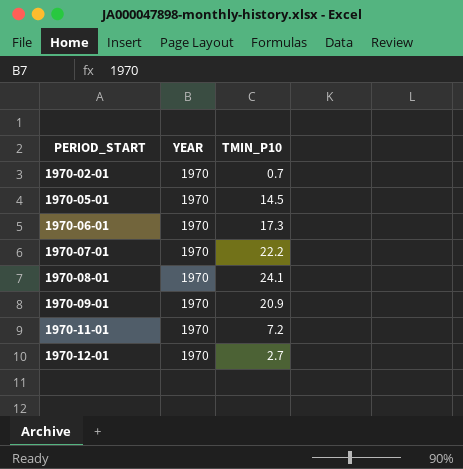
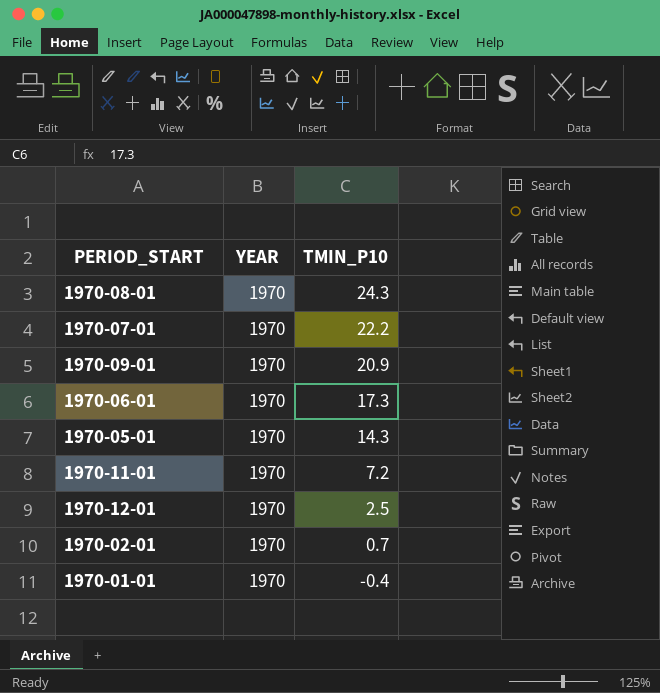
row order: PERIOD_START ascending -> TMIN_P10 descending
1970-08-01 | TMIN_P10: 24.1 -> 24.3
1970-05-01 | TMIN_P10: 14.5 -> 14.3
1970-12-01 | TMIN_P10: 2.7 -> 2.5
row 1970-01-01: none -> 1970 | -0.4

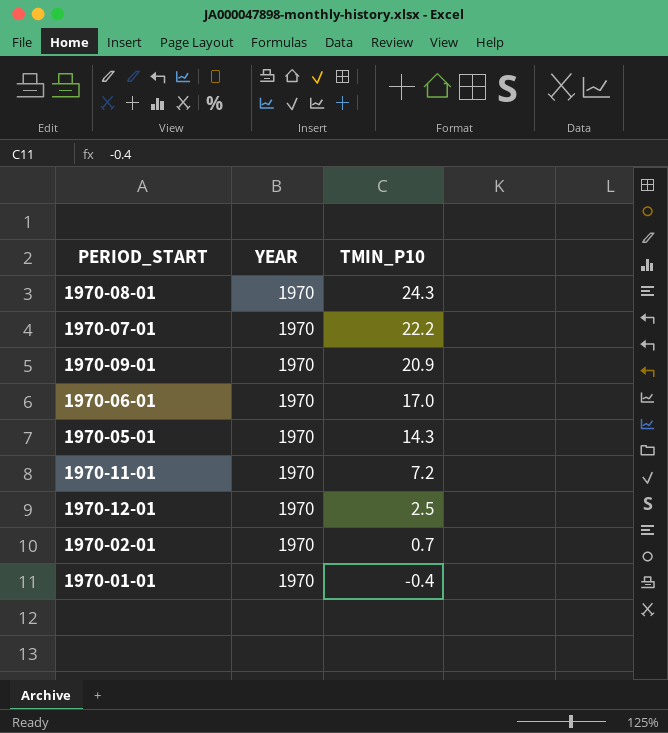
1970-06-01 | TMIN_P10: 17.3 -> 17.0

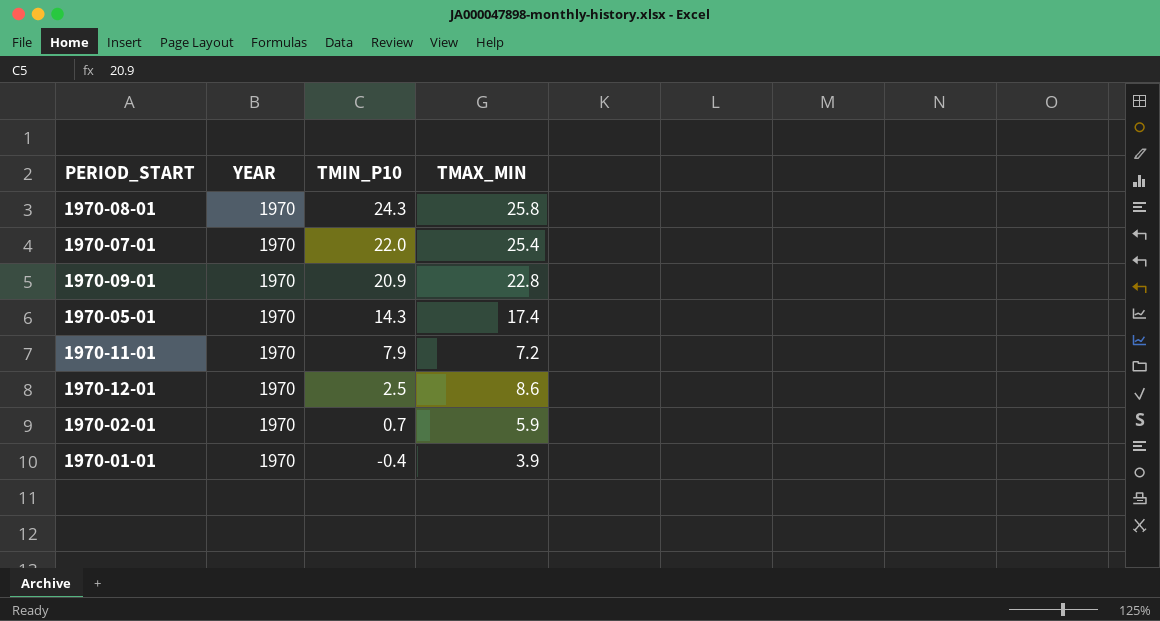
column TMAX_MIN | position: none -> 4
row 1970-06-01: 1970 | 17.0 -> none
1970-07-01 | TMIN_P10: 22.2 -> 22.0
1970-11-01 | TMIN_P10: 7.2 -> 7.9

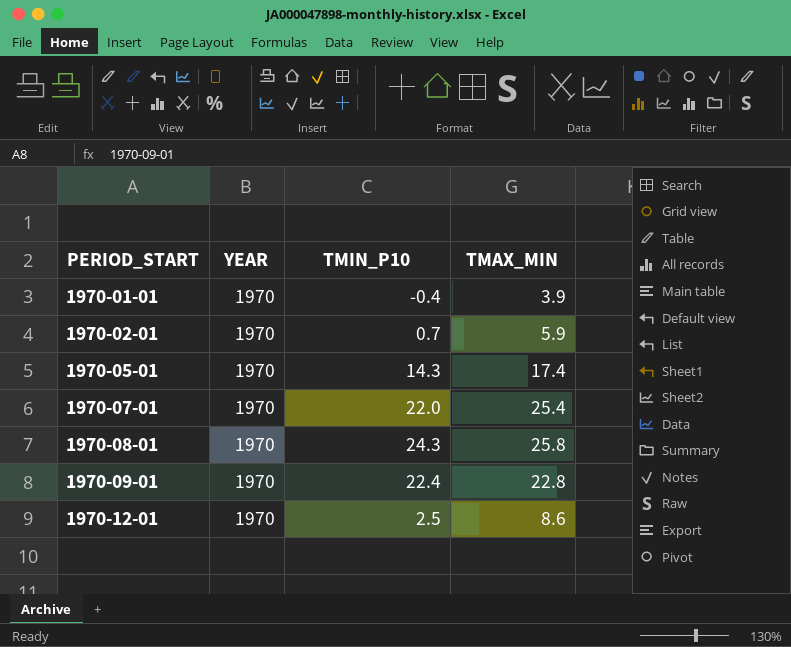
row order: TMIN_P10 descending -> PERIOD_START ascending
row 1970-11-01: 1970 | 7.9 | 7.2 -> none
1970-09-01 | TMIN_P10: 20.9 -> 22.4

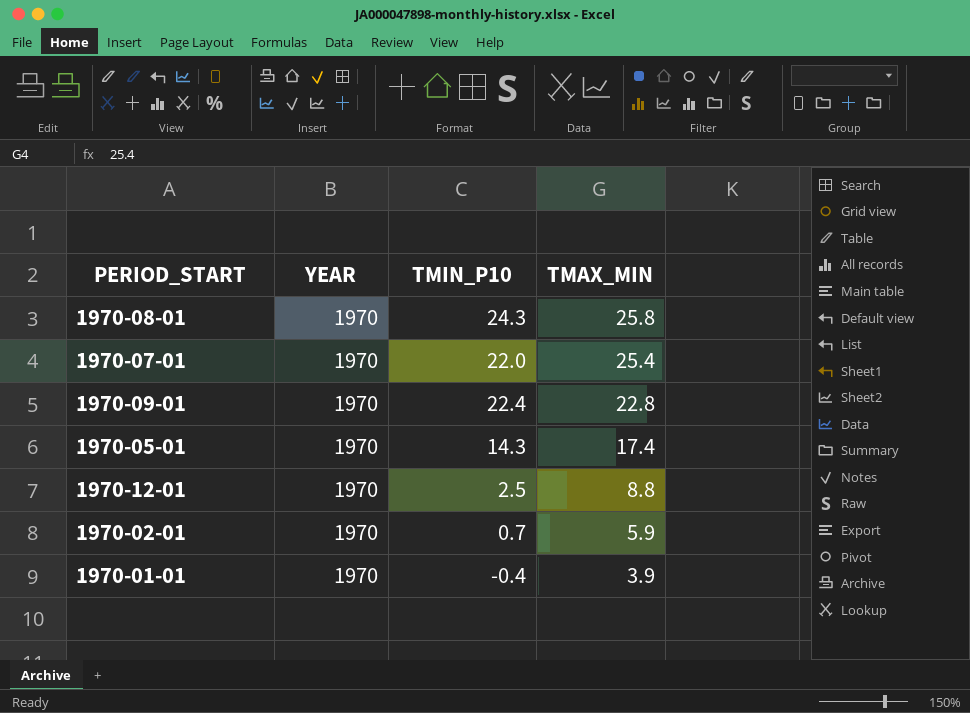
row order: PERIOD_START ascending -> TMAX_MIN descending
1970-12-01 | TMAX_MIN: 8.6 -> 8.8

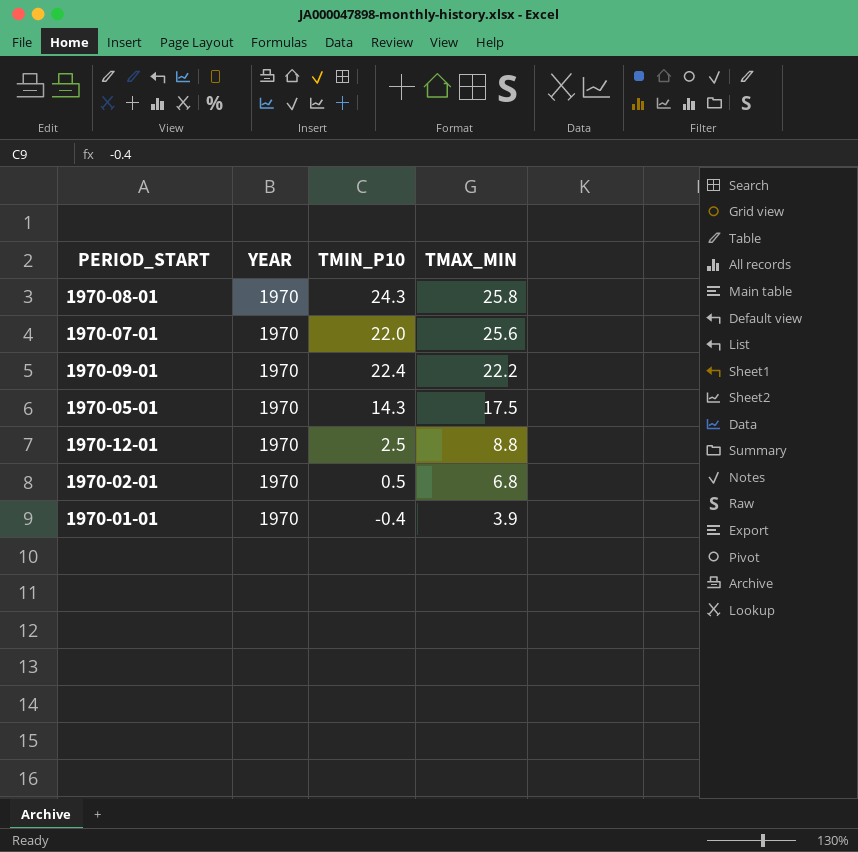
1970-07-01 | TMAX_MIN: 25.4 -> 25.6
1970-09-01 | TMAX_MIN: 22.8 -> 22.2
1970-05-01 | TMAX_MIN: 17.4 -> 17.5
1970-02-01 | TMIN_P10: 0.7 -> 0.5
1970-02-01 | TMAX_MIN: 5.9 -> 6.8

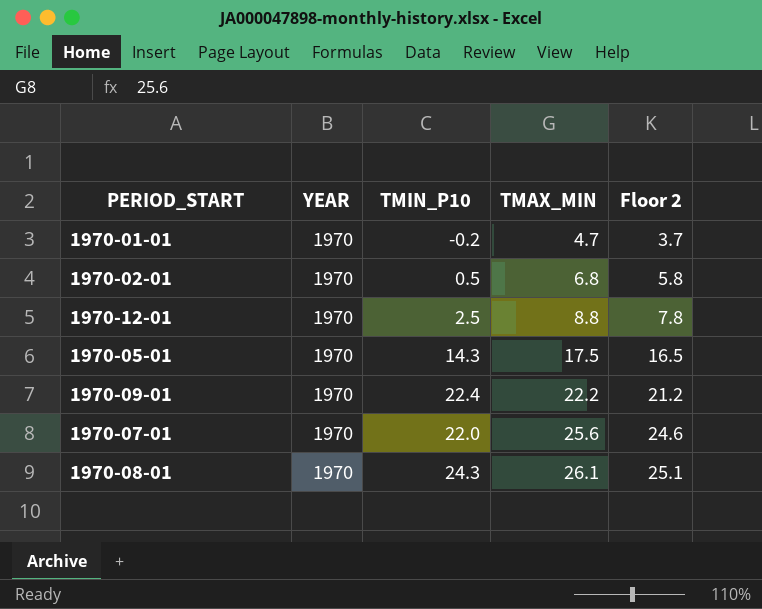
row order: TMAX_MIN descending -> TMAX_MIN ascending
column Floor 2 | formula: none -> [TMAX_MIN] - 1
1970-01-01 | TMIN_P10: -0.4 -> -0.2
1970-01-01 | TMAX_MIN: 3.9 -> 4.7
1970-08-01 | TMAX_MIN: 25.8 -> 26.1

